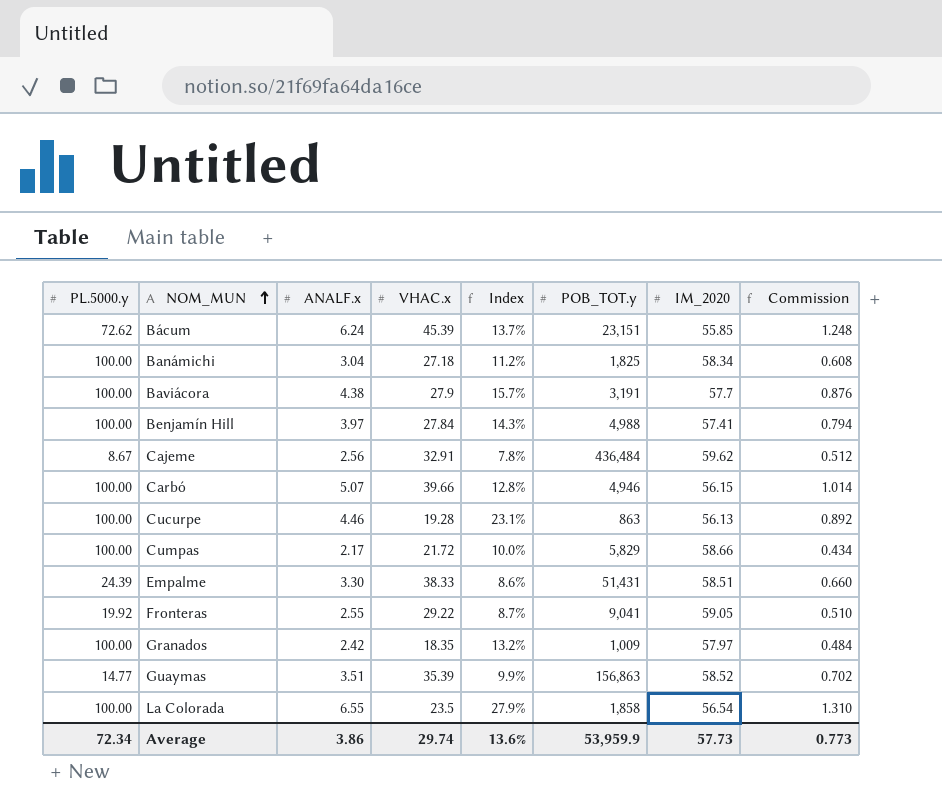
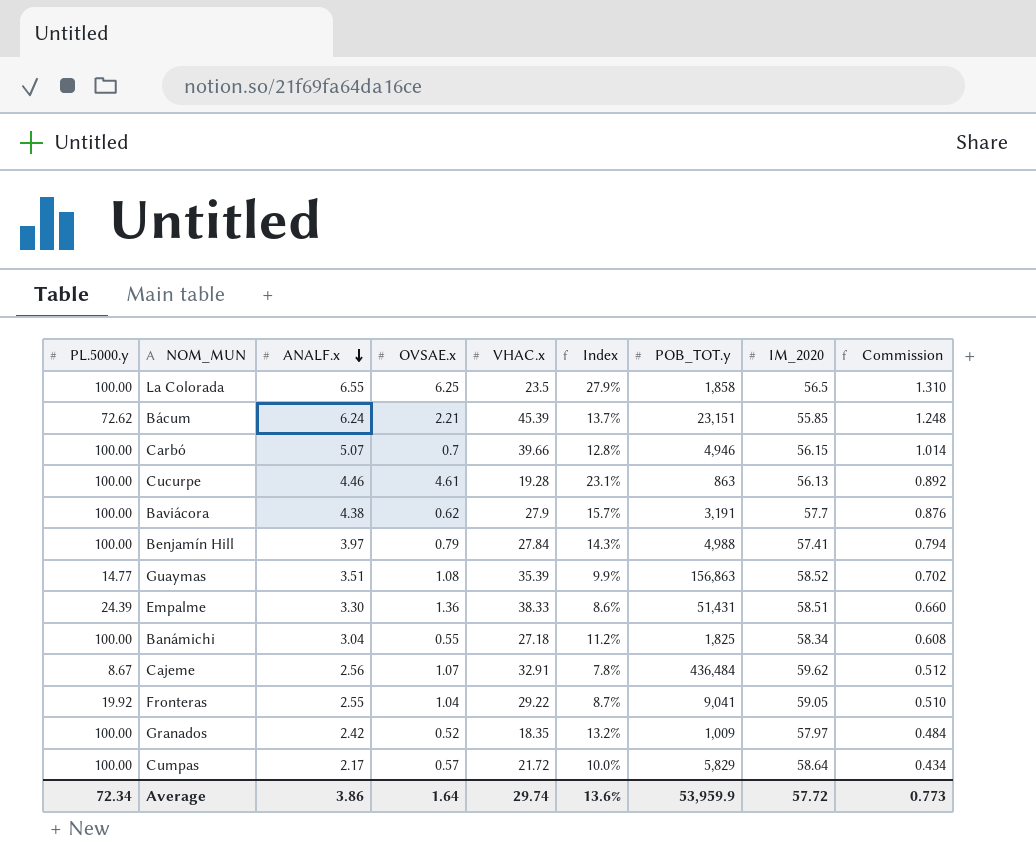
row order: NOM_MUN ascending -> ANALF.x descending
column OVSAE.x | position: none -> 4
La Colorada | IM_2020: 56.54 -> 56.5
Cumpas | IM_2020: 58.66 -> 58.64
Average | IM_2020: 57.73 -> 57.72

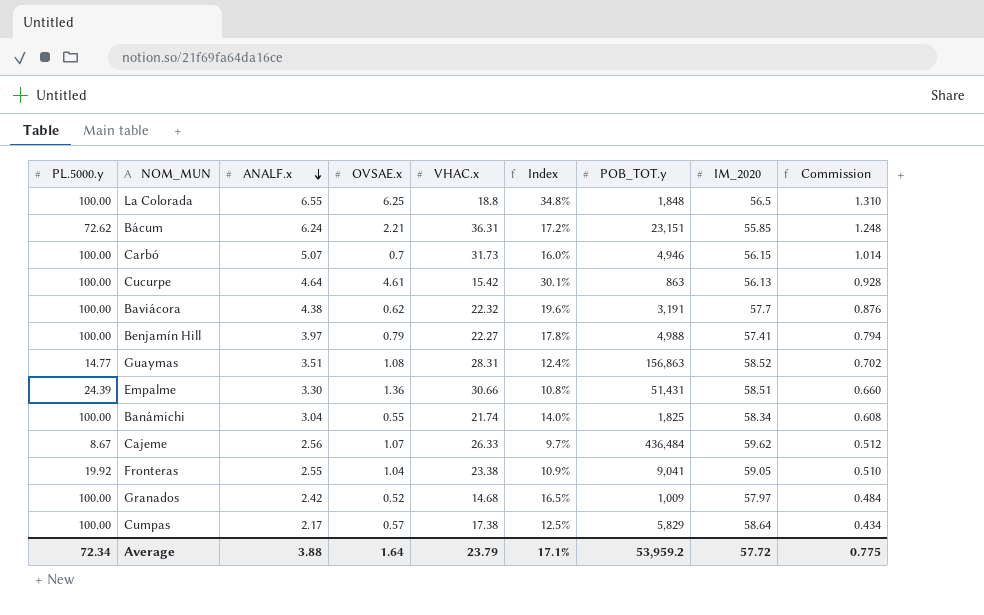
La Colorada | VHAC.x: 23.5 -> 18.8
La Colorada | Index: 27.9% -> 34.8%
La Colorada | POB_TOT.y: 1,858 -> 1,848
Bácum | VHAC.x: 45.39 -> 36.31
Bácum | Index: 13.7% -> 17.2%
Carbó | VHAC.x: 39.66 -> 31.73
Carbó | Index: 12.8% -> 16.0%
Cucurpe | ANALF.x: 4.46 -> 4.64
Cucurpe | VHAC.x: 19.28 -> 15.42
Cucurpe | Index: 23.1% -> 30.1%
Cucurpe | Commission: 0.892 -> 0.928
Baviácora | VHAC.x: 27.9 -> 22.32
Baviácora | Index: 15.7% -> 19.6%
Benjamín Hill | VHAC.x: 27.84 -> 22.27
Benjamín Hill | Index: 14.3% -> 17.8%
Guaymas | VHAC.x: 35.39 -> 28.31
Guaymas | Index: 9.9% -> 12.4%
Empalme | VHAC.x: 38.33 -> 30.66
Empalme | Index: 8.6% -> 10.8%
Banámichi | VHAC.x: 27.18 -> 21.74
Banámichi | Index: 11.2% -> 14.0%
Cajeme | VHAC.x: 32.91 -> 26.33
Cajeme | Index: 7.8% -> 9.7%
Fronteras | VHAC.x: 29.22 -> 23.38
Fronteras | Index: 8.7% -> 10.9%
Granados | VHAC.x: 18.35 -> 14.68
Granados | Index: 13.2% -> 16.5%
Cumpas | VHAC.x: 21.72 -> 17.38
Cumpas | Index: 10.0% -> 12.5%
Average | ANALF.x: 3.86 -> 3.88
Average | VHAC.x: 29.74 -> 23.79
Average | Index: 13.6% -> 17.1%
Average | POB_TOT.y: 53,959.9 -> 53,959.2
Average | Commission: 0.773 -> 0.775

